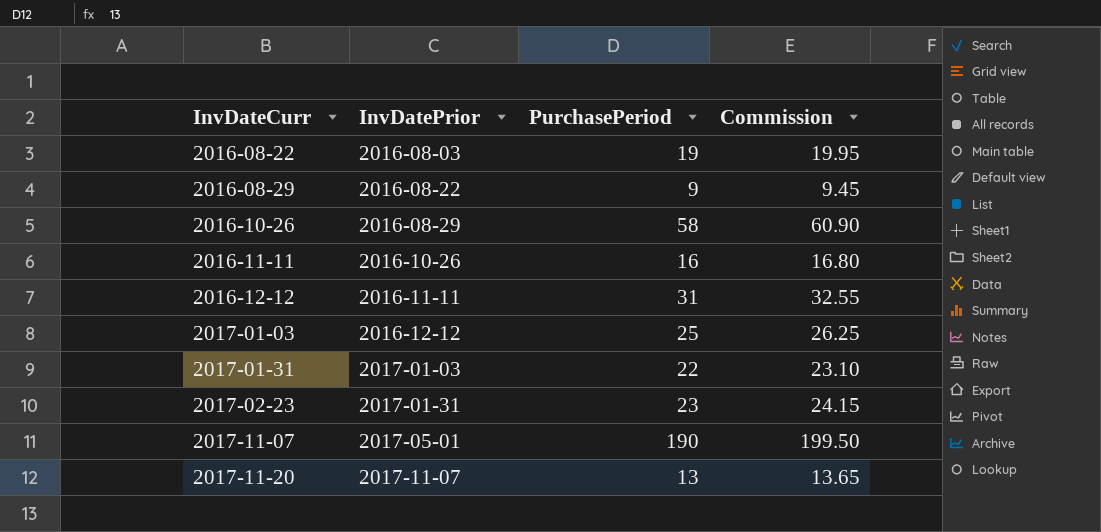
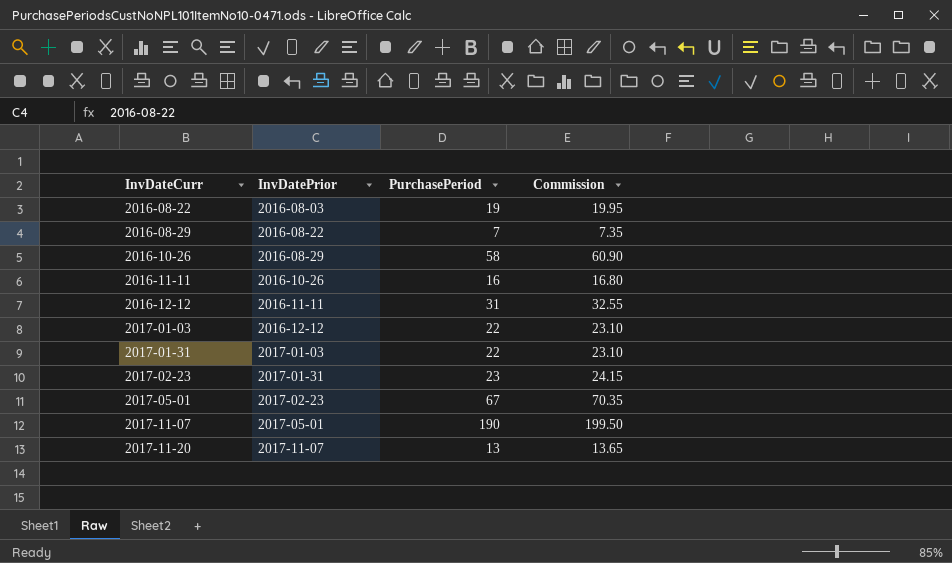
2016-08-29 | PurchasePeriod: 9 -> 7
2016-08-29 | Commission: 9.45 -> 7.35
2017-01-03 | PurchasePeriod: 25 -> 22
2017-01-03 | Commission: 26.25 -> 23.10
row 2017-05-01: none -> 2017-02-23 | 67 | 70.35

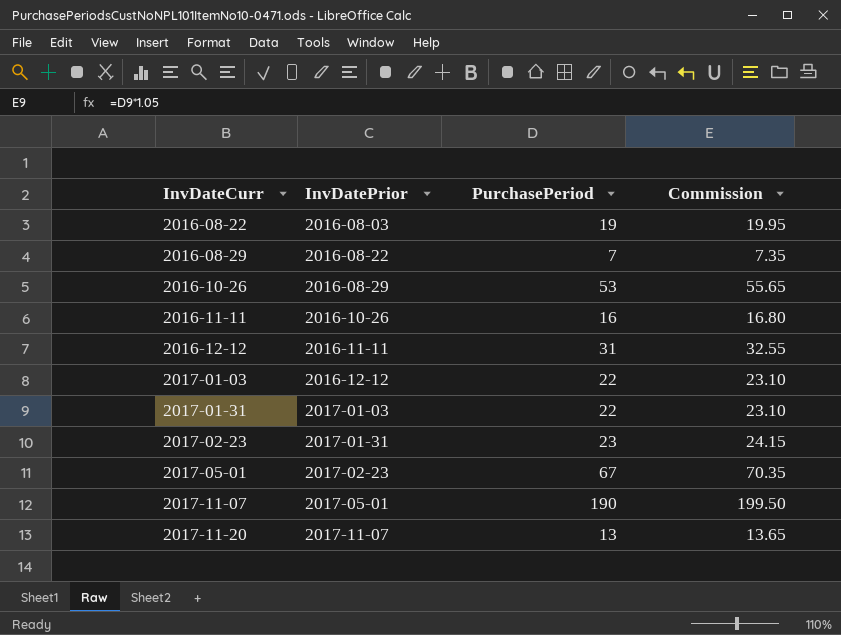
2016-10-26 | PurchasePeriod: 58 -> 53
2016-10-26 | Commission: 60.90 -> 55.65

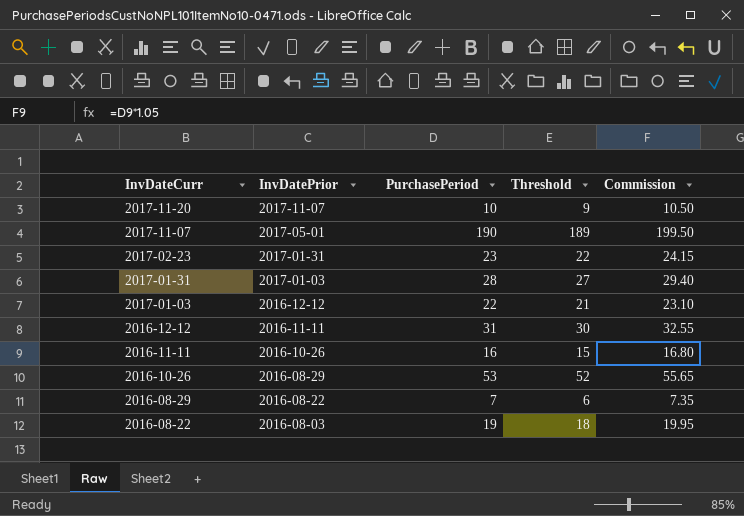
row order: InvDateCurr ascending -> InvDateCurr descending
column Threshold | formula: none -> [PurchasePeriod] - 1
row 2017-05-01: 2017-02-23 | 67 | 70.35 -> none
2017-11-20 | PurchasePeriod: 13 -> 10
2017-11-20 | Commission: 13.65 -> 10.50
2017-01-31 | PurchasePeriod: 22 -> 28
2017-01-31 | Commission: 23.10 -> 29.40

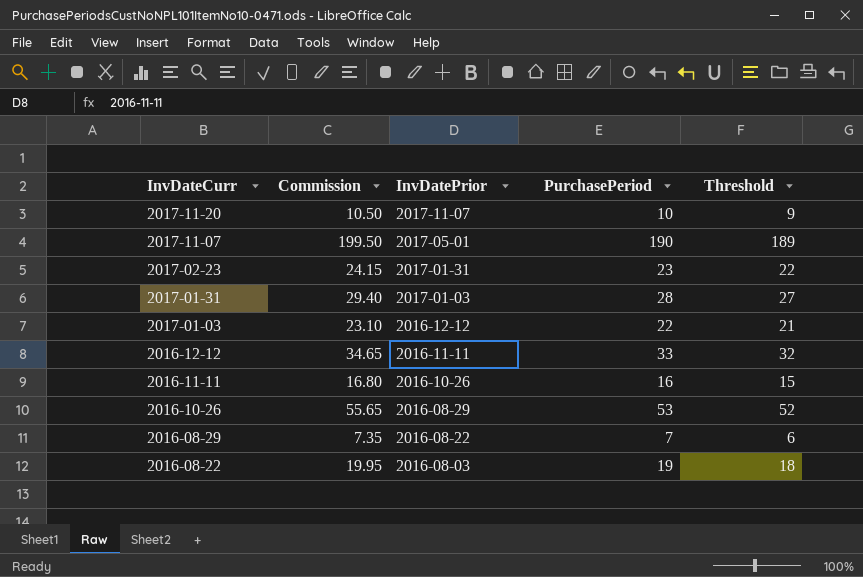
column Commission | position: 5 -> 2
2016-12-12 | Commission: 32.55 -> 34.65
2016-12-12 | PurchasePeriod: 31 -> 33
2016-12-12 | Threshold: 30 -> 32

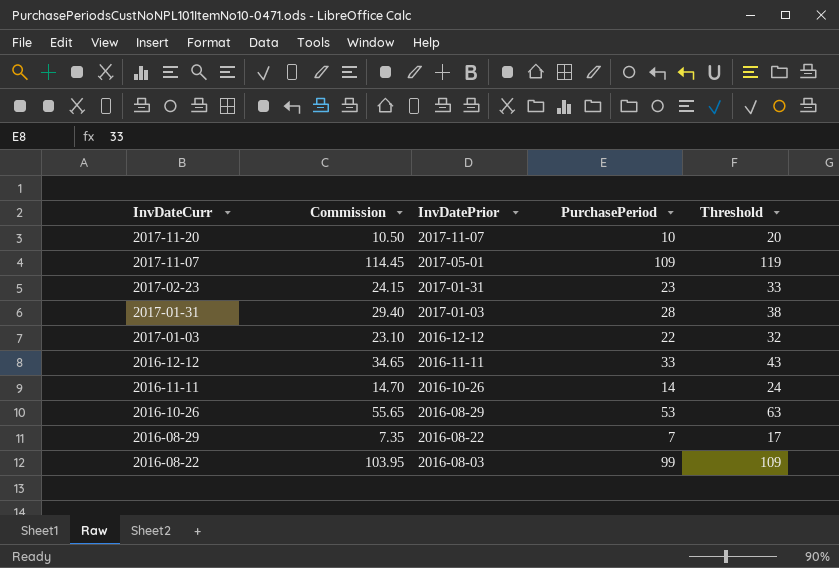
column Threshold | formula: [PurchasePeriod] - 1 -> [PurchasePeriod] + 10
2017-11-07 | Commission: 199.50 -> 114.45
2017-11-07 | PurchasePeriod: 190 -> 109
2016-11-11 | Commission: 16.80 -> 14.70
2016-11-11 | PurchasePeriod: 16 -> 14
2016-08-22 | Commission: 19.95 -> 103.95
2016-08-22 | PurchasePeriod: 19 -> 99

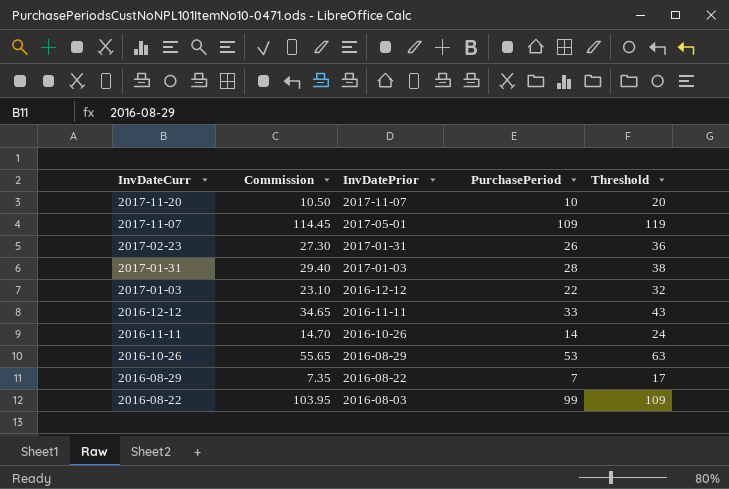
2017-02-23 | Commission: 24.15 -> 27.30
2017-02-23 | PurchasePeriod: 23 -> 26
2017-02-23 | Threshold: 33 -> 36

